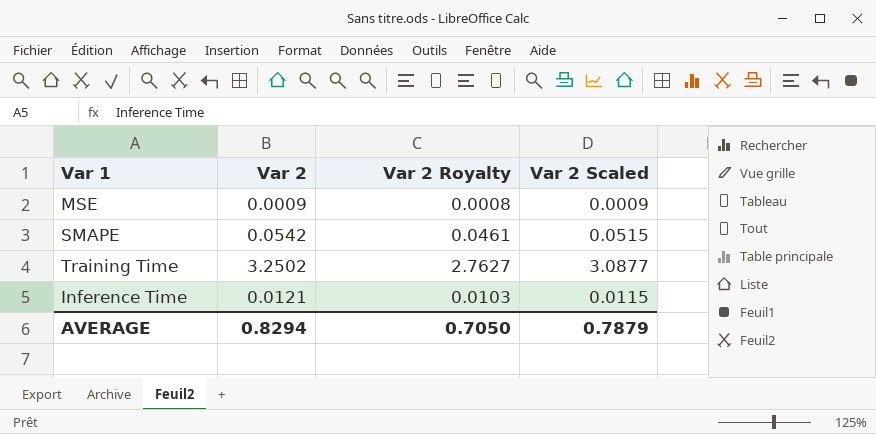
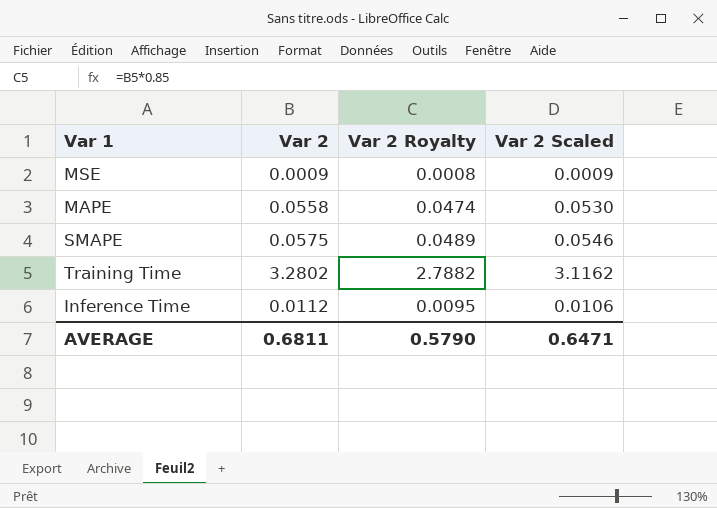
row MAPE: none -> 0.0558 | 0.0474 | 0.0530
SMAPE | Var 2: 0.0542 -> 0.0575
SMAPE | Var 2 Royalty: 0.0461 -> 0.0489
SMAPE | Var 2 Scaled: 0.0515 -> 0.0546
Training Time | Var 2: 3.2502 -> 3.2802
Training Time | Var 2 Royalty: 2.7627 -> 2.7882
Training Time | Var 2 Scaled: 3.0877 -> 3.1162
Inference Time | Var 2: 0.0121 -> 0.0112
Inference Time | Var 2 Royalty: 0.0103 -> 0.0095
Inference Time | Var 2 Scaled: 0.0115 -> 0.0106
AVERAGE | Var 2: 0.8294 -> 0.6811
AVERAGE | Var 2 Royalty: 0.7050 -> 0.5790
AVERAGE | Var 2 Scaled: 0.7879 -> 0.6471

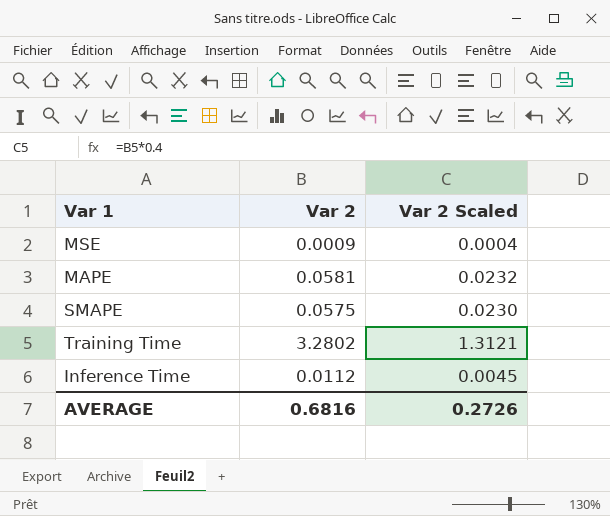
column Var 2 Royalty | formula: [Var 2] * 0.85 -> none
column Var 2 Scaled | formula: [Var 2] * 0.95 -> [Var 2] * 0.4
MAPE | Var 2: 0.0558 -> 0.0581
AVERAGE | Var 2: 0.6811 -> 0.6816
AVERAGE | Var 2 Scaled: 0.6471 -> 0.2726

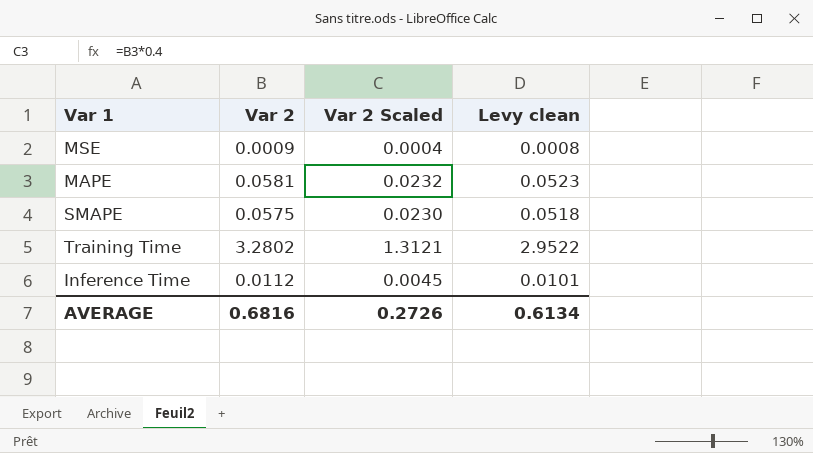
column Levy clean | formula: none -> [Var 2] * 0.9

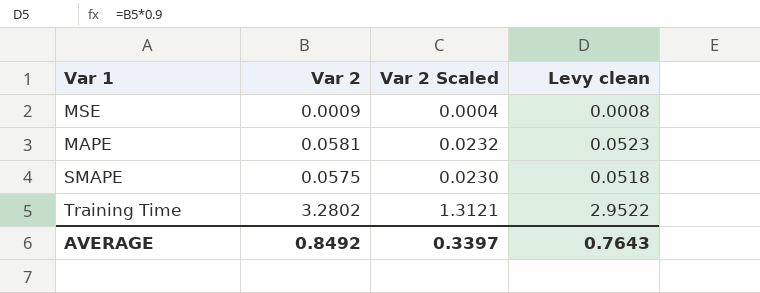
row Inference Time: 0.0112 | 0.0045 | 0.0101 -> none
AVERAGE | Var 2: 0.6816 -> 0.8492
AVERAGE | Var 2 Scaled: 0.2726 -> 0.3397
AVERAGE | Levy clean: 0.6134 -> 0.7643

